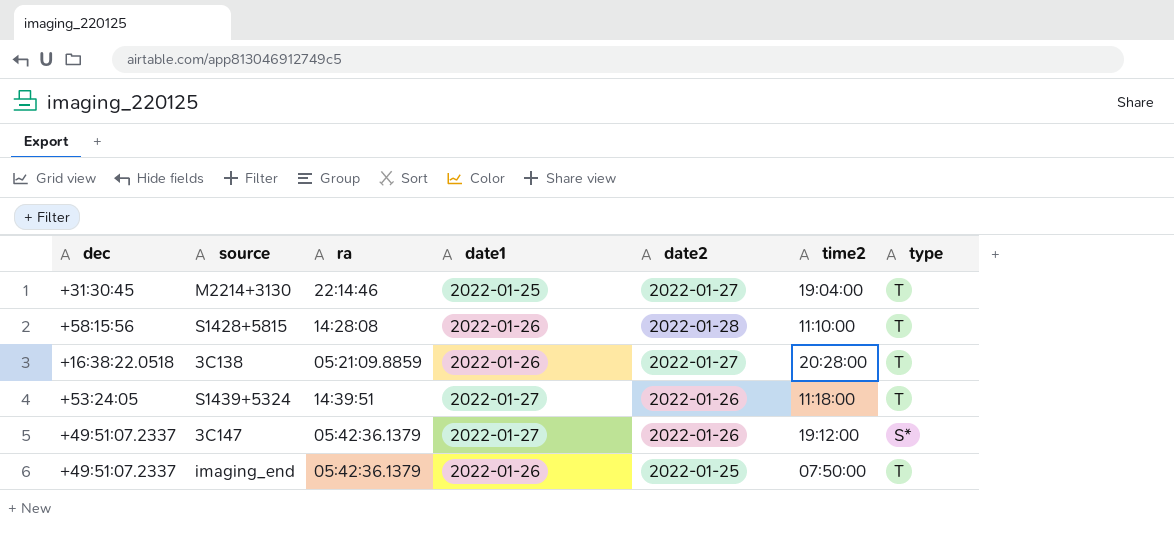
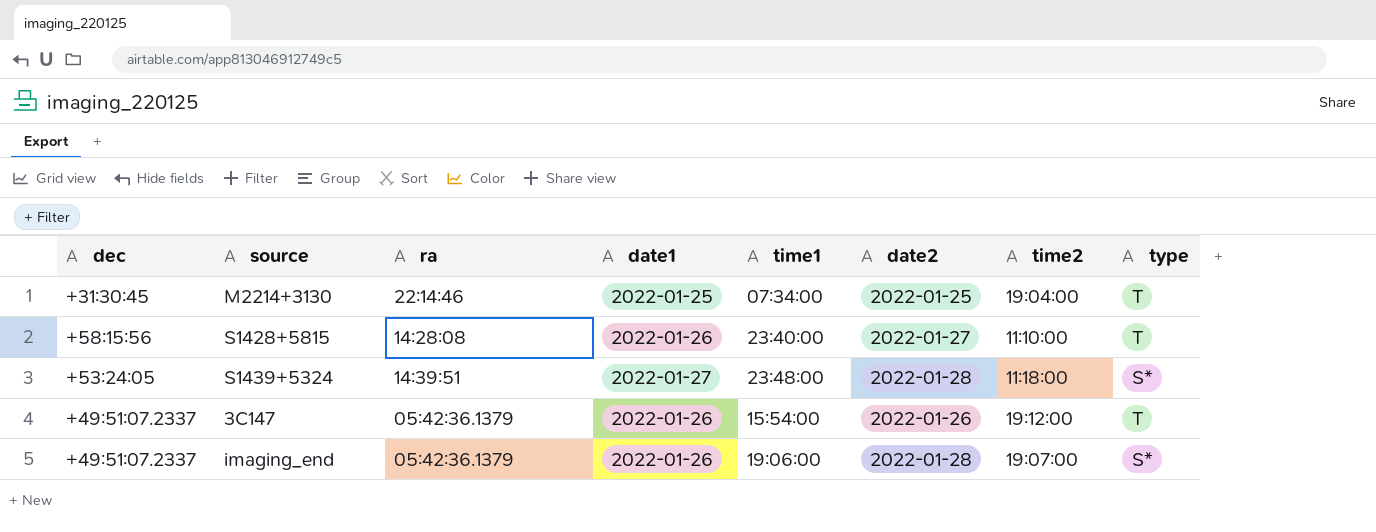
column time1 | position: none -> 5
row 3C138: +16:38:22.0518 | 05:21:09.8859 | 2022-01-26 | 2022-01-27 | 20:28:00 | T -> none
M2214+3130 | date2: 2022-01-27 -> 2022-01-25
S1428+5815 | date2: 2022-01-28 -> 2022-01-27
S1439+5324 | date2: 2022-01-26 -> 2022-01-28
S1439+5324 | type: T -> S*
3C147 | date1: 2022-01-27 -> 2022-01-26
3C147 | type: S* -> T
imaging_end | date2: 2022-01-25 -> 2022-01-28
imaging_end | time2: 07:50:00 -> 19:07:00
imaging_end | type: T -> S*

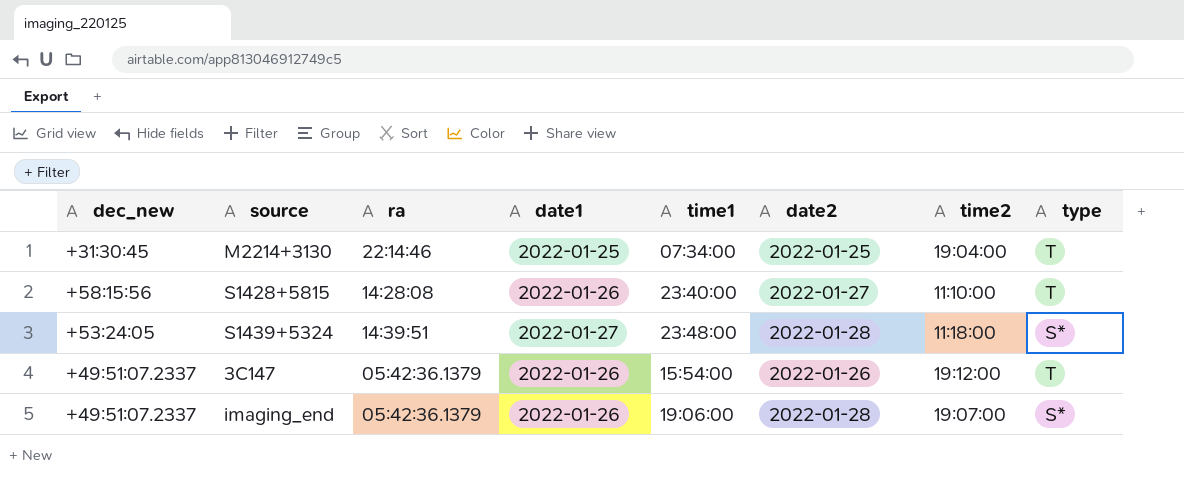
column name: dec -> dec_new

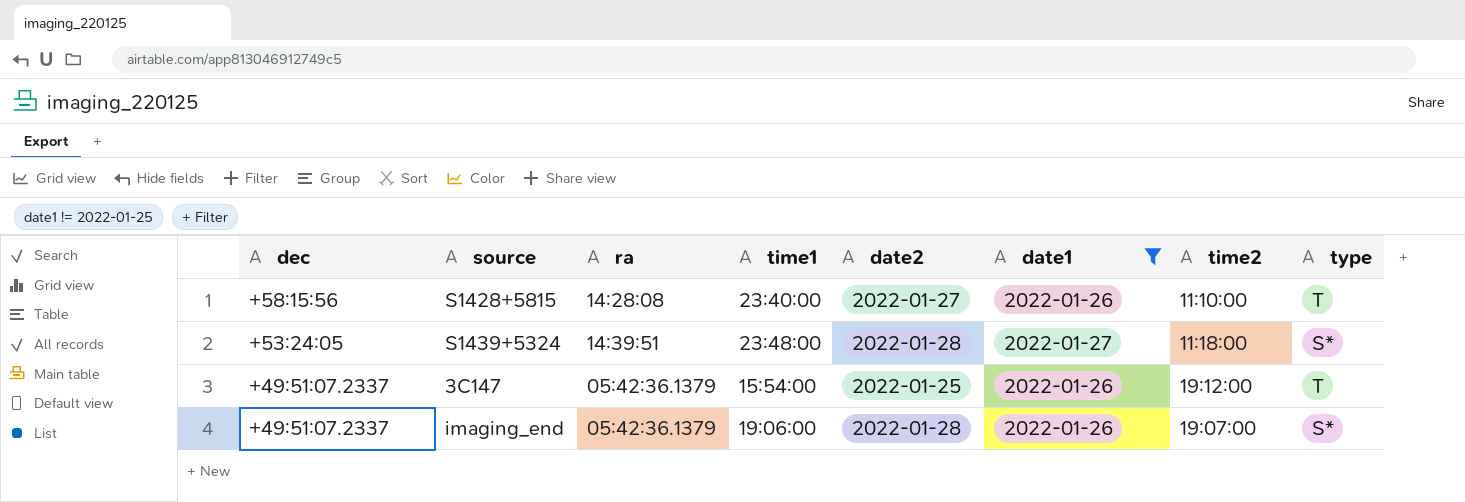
filter: none -> date1 != 2022-01-25
column name: dec_new -> dec
column date1 | position: 4 -> 6
3C147 | date2: 2022-01-26 -> 2022-01-25

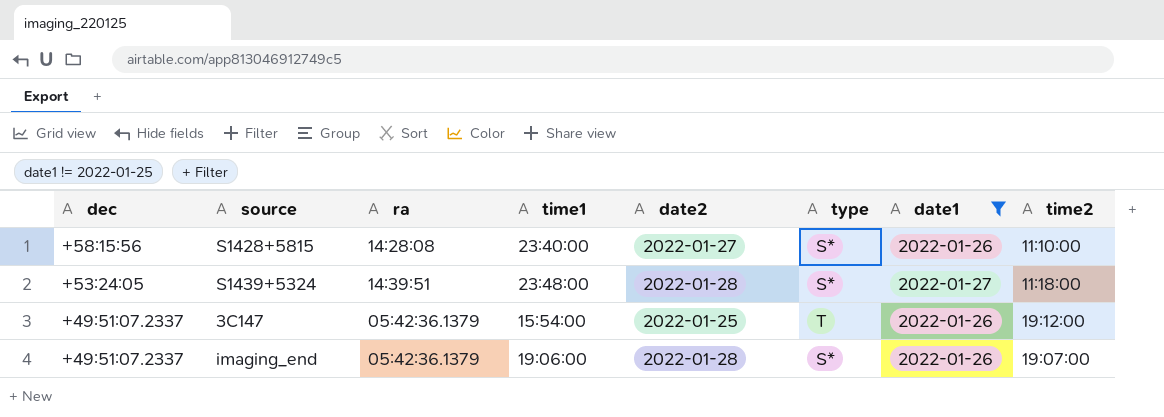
column type | position: 8 -> 6
S1428+5815 | type: T -> S*

